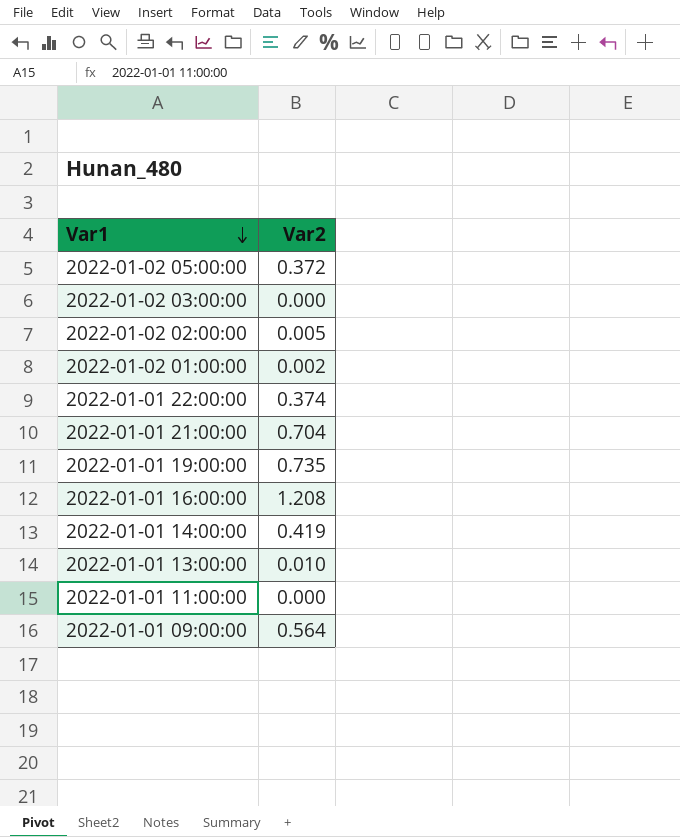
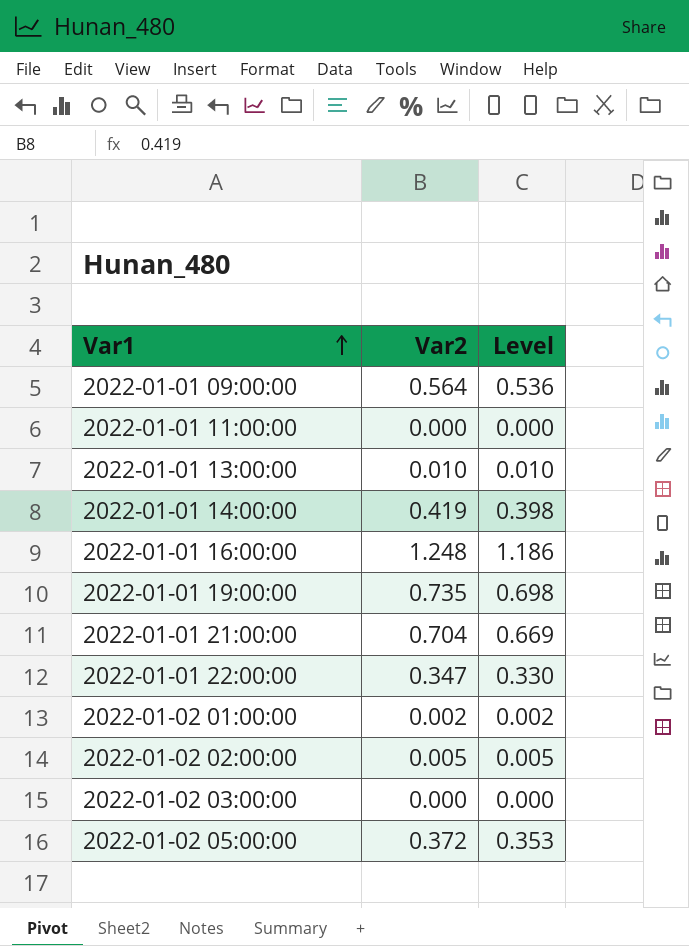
row order: Var1 descending -> Var1 ascending
column Level | formula: none -> [Var2] * 0.95
2022-01-01 16:00:00 | Var2: 1.208 -> 1.248
2022-01-01 22:00:00 | Var2: 0.374 -> 0.347

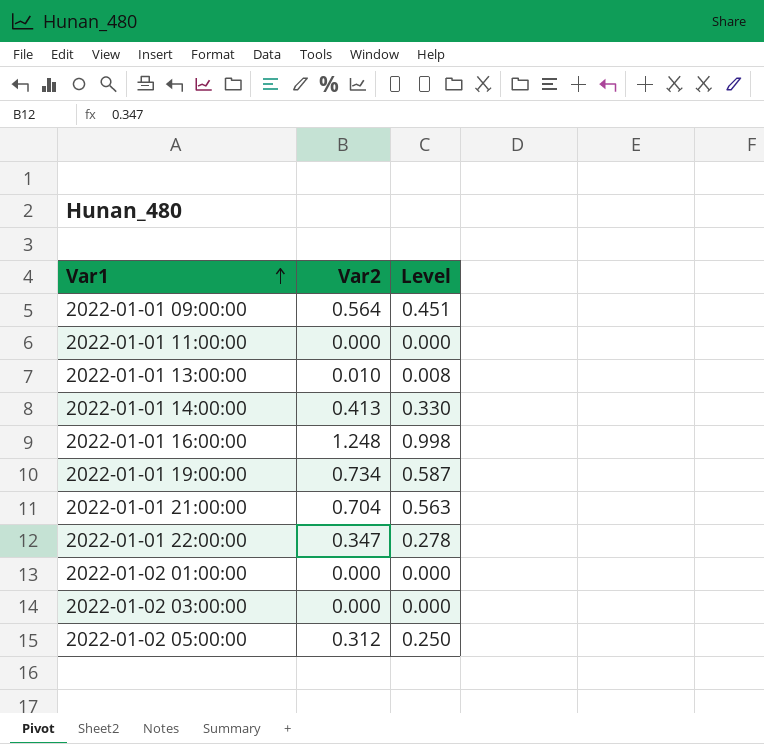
column Level | formula: [Var2] * 0.95 -> [Var2] * 0.8
row 2022-01-02 02:00:00: 0.005 | 0.005 -> none
2022-01-01 14:00:00 | Var2: 0.419 -> 0.413
2022-01-01 19:00:00 | Var2: 0.735 -> 0.734
2022-01-02 01:00:00 | Var2: 0.002 -> 0.000
2022-01-02 05:00:00 | Var2: 0.372 -> 0.312

